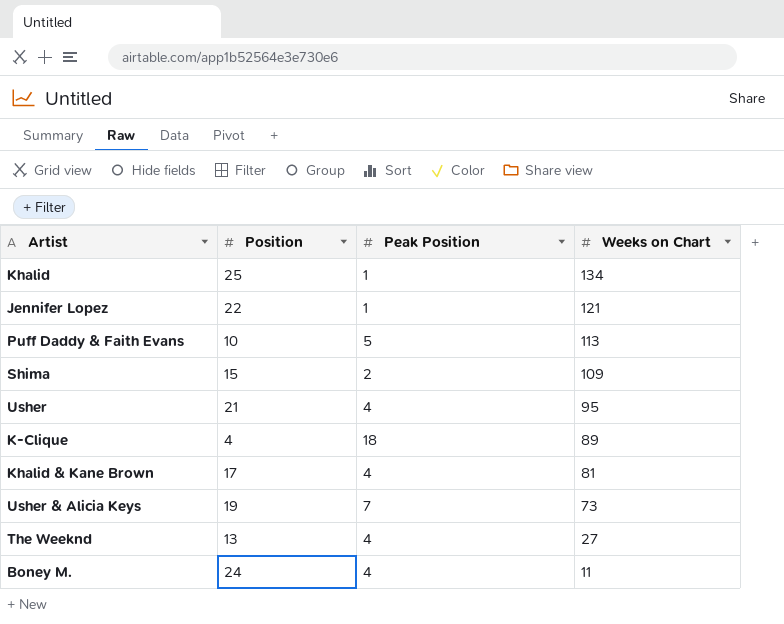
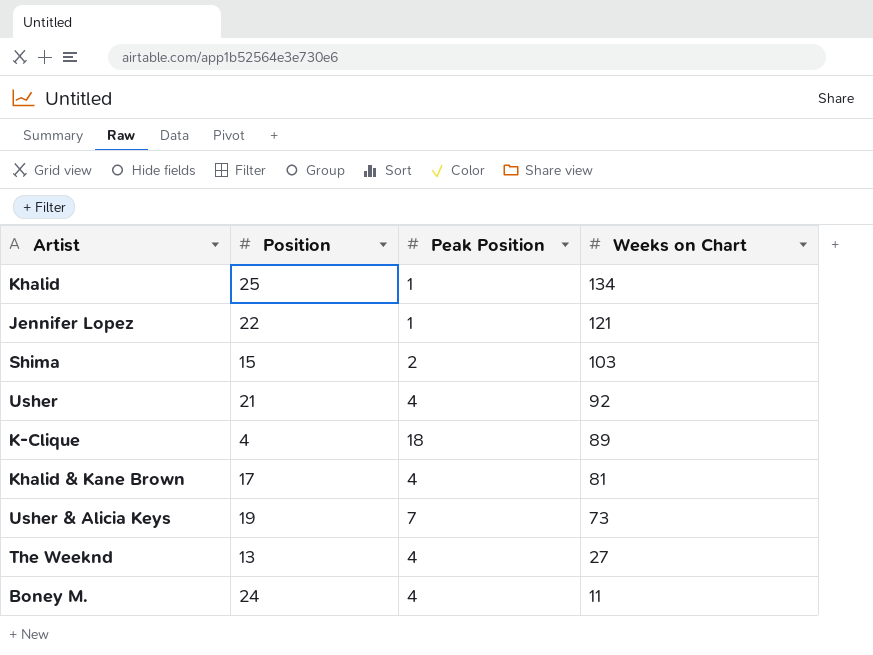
row Puff Daddy & Faith Evans: 10 | 5 | 113 -> none
Shima | Weeks on Chart: 109 -> 103
Usher | Weeks on Chart: 95 -> 92

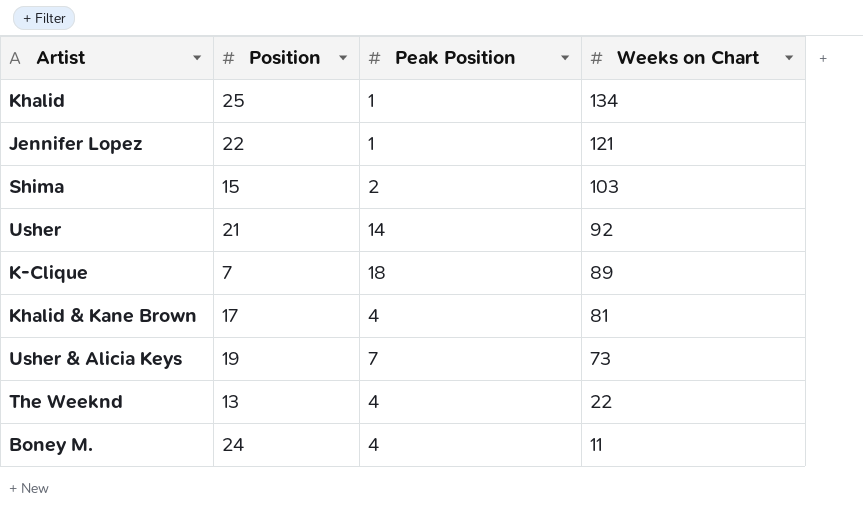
Usher | Peak Position: 4 -> 14
K-Clique | Position: 4 -> 7
The Weeknd | Weeks on Chart: 27 -> 22

